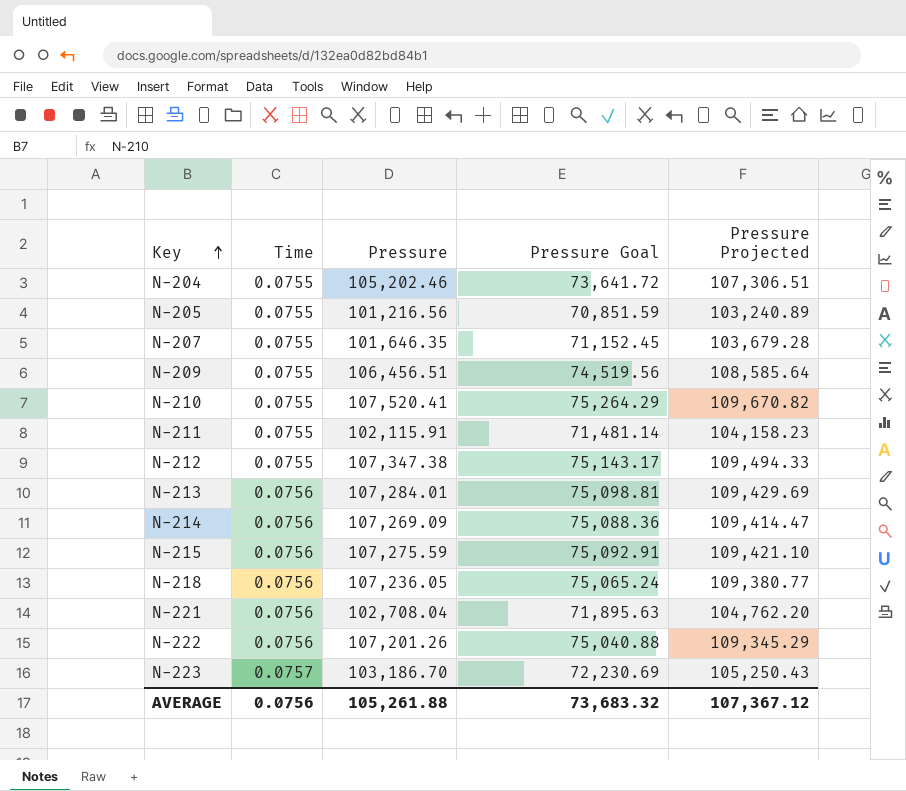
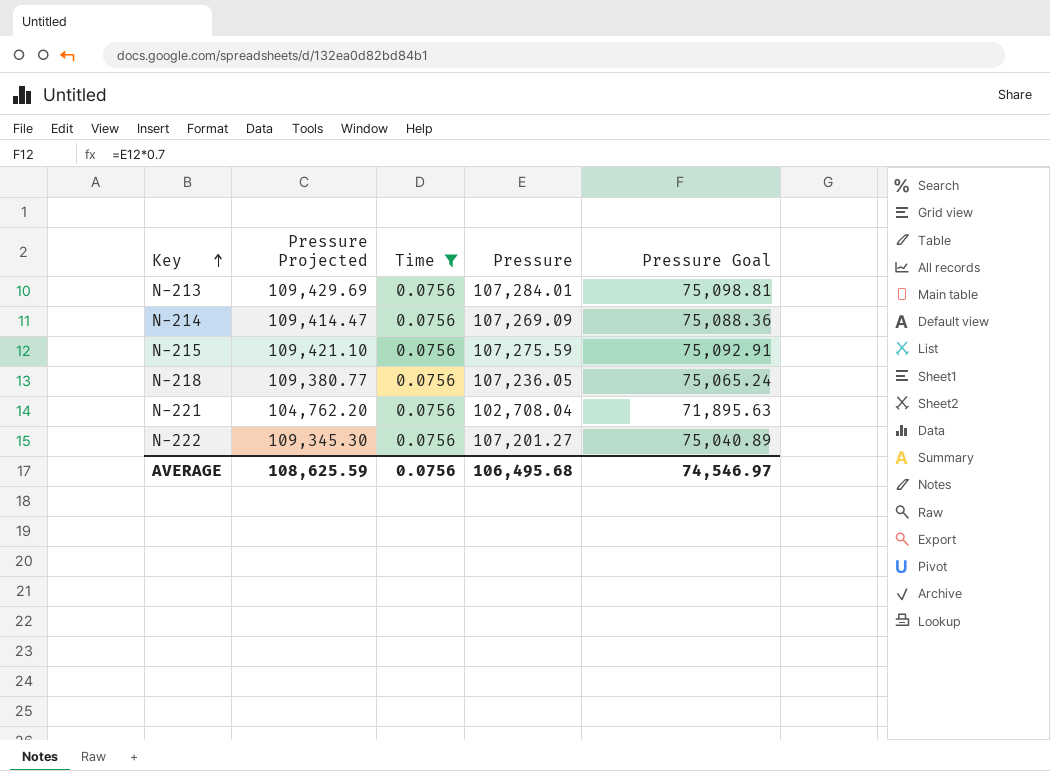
filter: none -> Time = 0.0756
column Pressure Projected | position: 5 -> 2
N-222 | Pressure Projected: 109,345.29 -> 109,345.30
N-222 | Pressure: 107,201.26 -> 107,201.27
N-222 | Pressure Goal: 75,040.88 -> 75,040.89
AVERAGE | Pressure Projected: 107,367.12 -> 108,625.59
AVERAGE | Pressure: 105,261.88 -> 106,495.68
AVERAGE | Pressure Goal: 73,683.32 -> 74,546.97

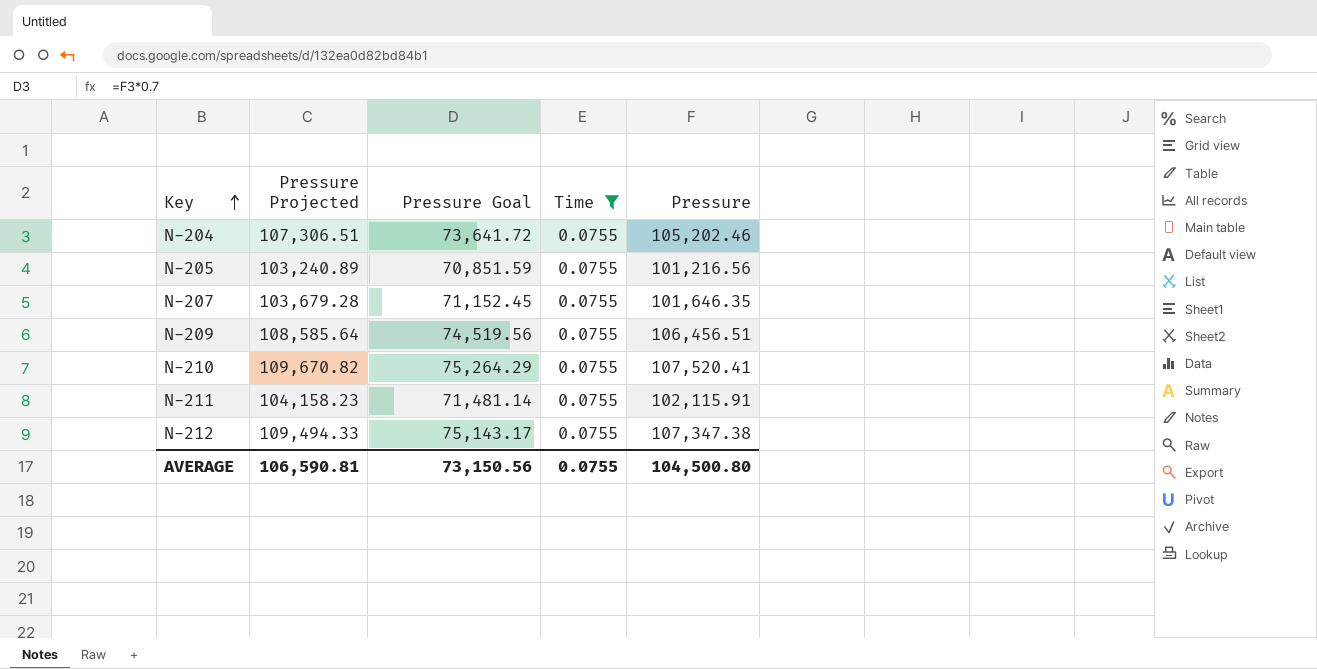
filter: Time = 0.0756 -> Time = 0.0755
column Pressure Goal | position: 5 -> 3
AVERAGE | Pressure Projected: 108,625.59 -> 106,590.81
AVERAGE | Pressure Goal: 74,546.97 -> 73,150.56
AVERAGE | Time: 0.0756 -> 0.0755
AVERAGE | Pressure: 106,495.68 -> 104,500.80

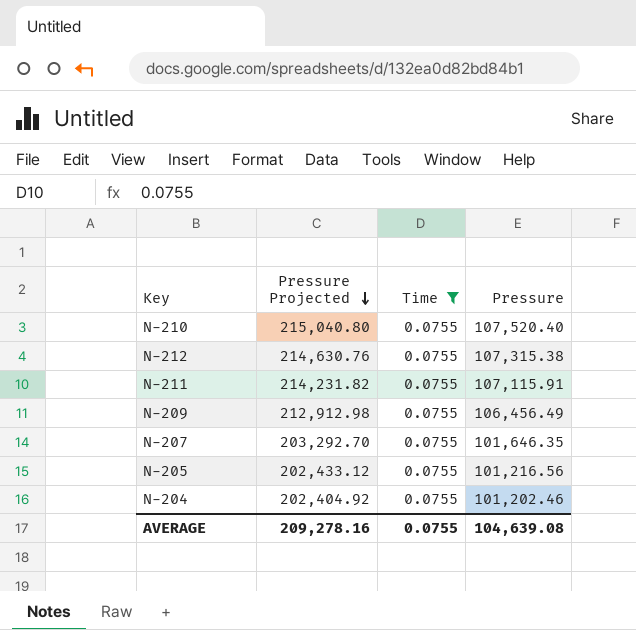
row order: Key ascending -> Pressure Projected descending
column Pressure Goal | formula: [Pressure] * 0.7 -> none
column Pressure Projected | formula: [Pressure] * 1.02 -> [Pressure] * 2
N-210 | Pressure: 107,520.41 -> 107,520.40
N-212 | Pressure: 107,347.38 -> 107,315.38
N-211 | Pressure: 102,115.91 -> 107,115.91
N-209 | Pressure: 106,456.51 -> 106,456.49
N-204 | Pressure: 105,202.46 -> 101,202.46
AVERAGE | Pressure Projected: 106,590.81 -> 209,278.16
AVERAGE | Pressure: 104,500.80 -> 104,639.08

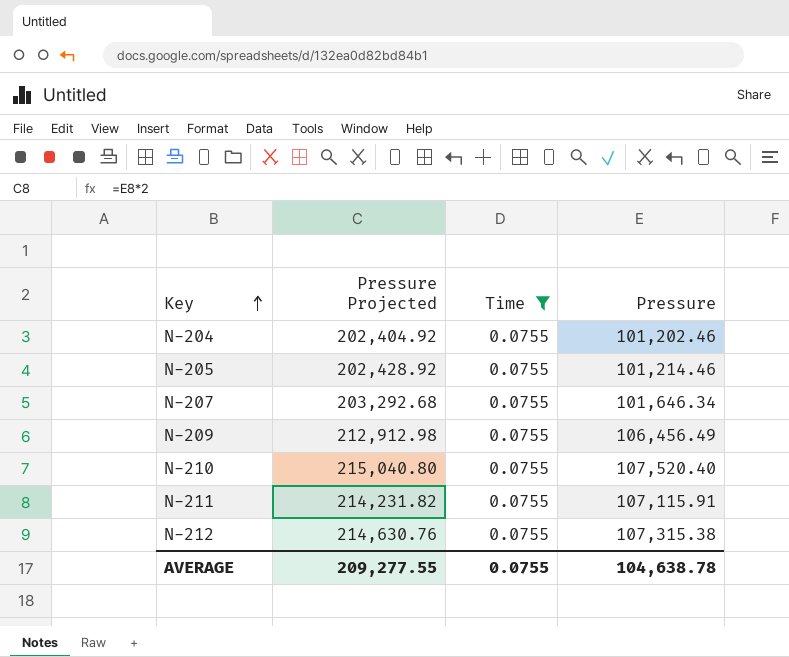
row order: Pressure Projected descending -> Key ascending
N-205 | Pressure Projected: 202,433.12 -> 202,428.92
N-205 | Pressure: 101,216.56 -> 101,214.46
N-207 | Pressure Projected: 203,292.70 -> 203,292.68
N-207 | Pressure: 101,646.35 -> 101,646.34
AVERAGE | Pressure Projected: 209,278.16 -> 209,277.55
AVERAGE | Pressure: 104,639.08 -> 104,638.78

